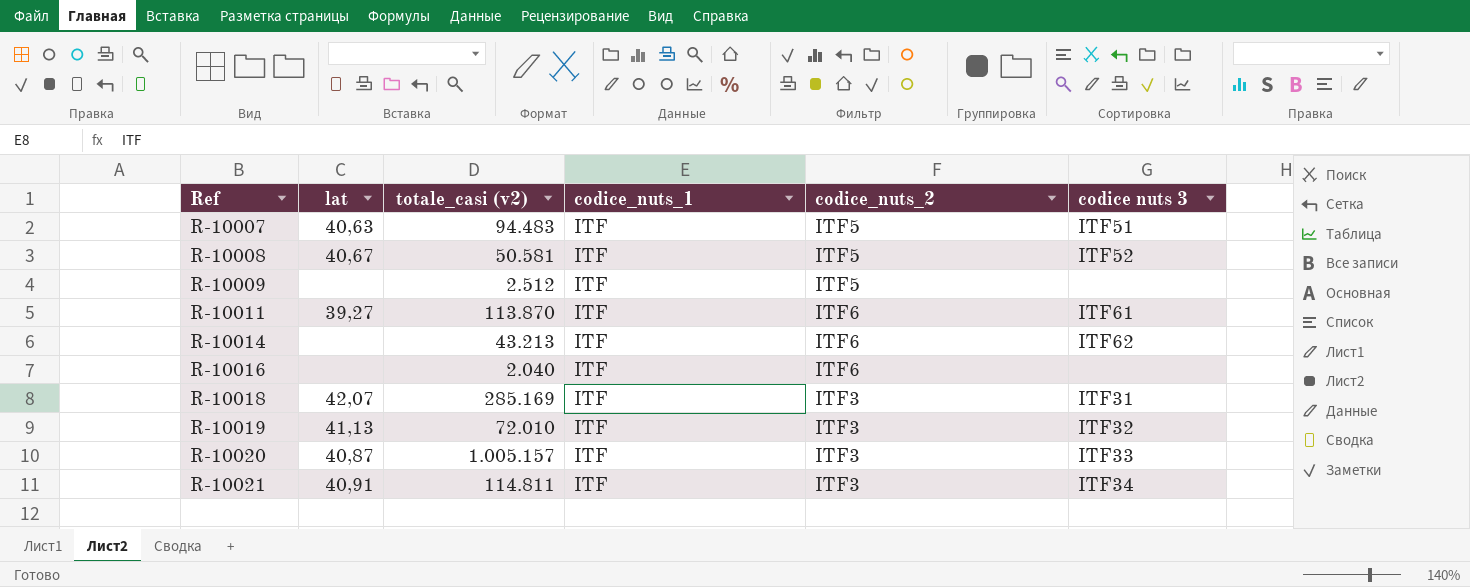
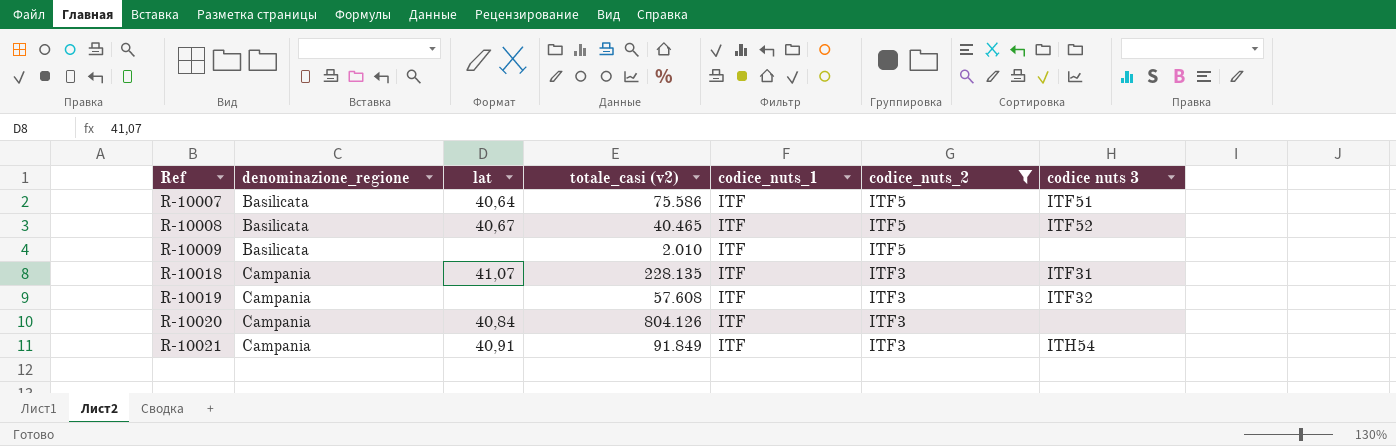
filter: none -> codice_nuts_2 != ITF6
column denominazione_regione | position: none -> 2
R-10007 | lat: 40,63 -> 40,64
R-10007 | totale_casi (v2): 94.483 -> 75.586
R-10008 | totale_casi (v2): 50.581 -> 40.465
R-10009 | totale_casi (v2): 2.512 -> 2.010
R-10018 | lat: 42,07 -> 41,07
R-10018 | totale_casi (v2): 285.169 -> 228.135
R-10019 | lat: 41,13 -> none
R-10019 | totale_casi (v2): 72.010 -> 57.608
R-10020 | lat: 40,87 -> 40,84
R-10020 | totale_casi (v2): 1.005.157 -> 804.126
R-10020 | codice nuts 3: ITF33 -> none
R-10021 | totale_casi (v2): 114.811 -> 91.849
R-10021 | codice nuts 3: ITF34 -> ITH54

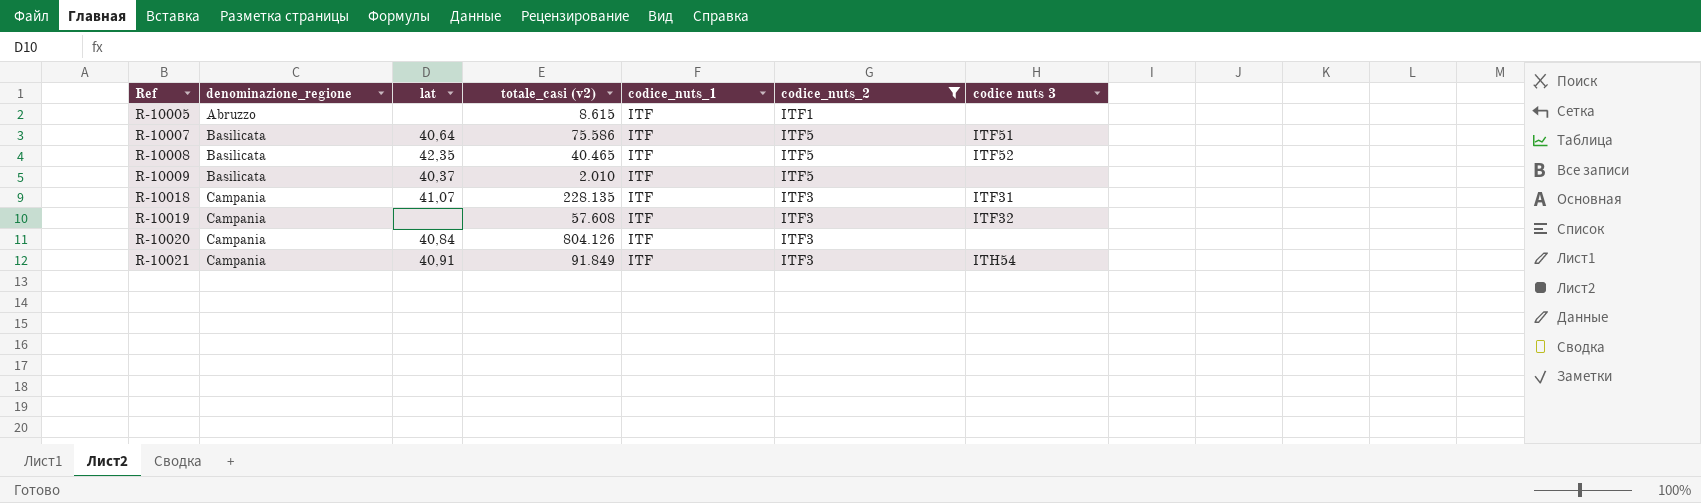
row R-10005: none -> Abruzzo | none | 8.615 | ITF | ITF1 | none
R-10008 | lat: 40,67 -> 42,35
R-10009 | lat: none -> 40,37

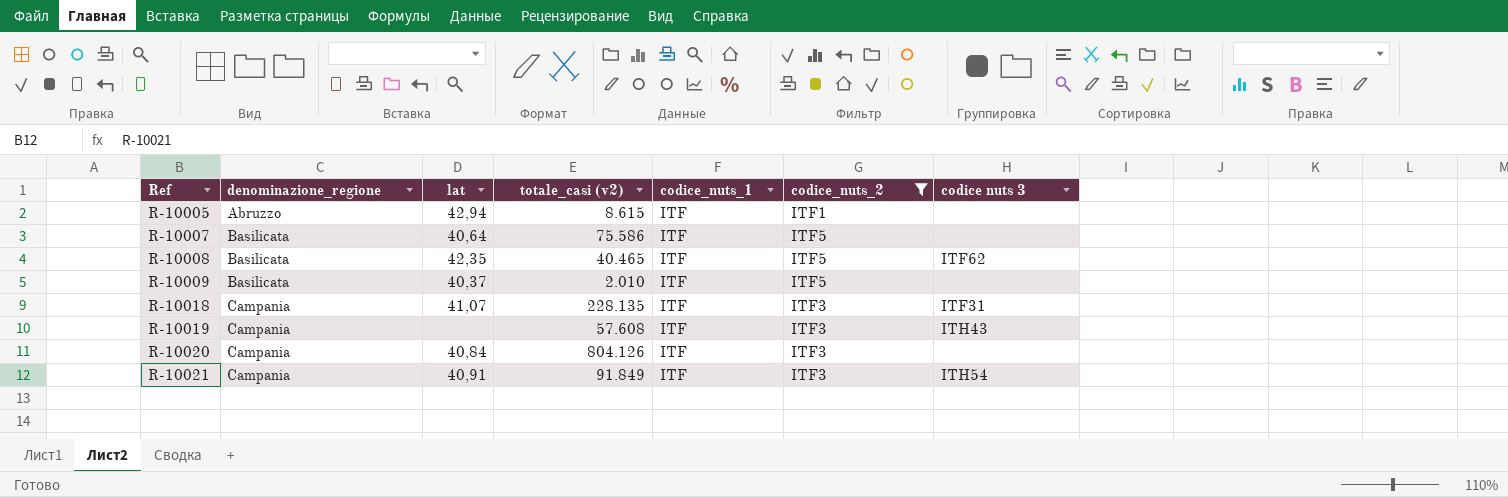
R-10005 | lat: none -> 42,94
R-10007 | codice nuts 3: ITF51 -> none
R-10008 | codice nuts 3: ITF52 -> ITF62
R-10019 | codice nuts 3: ITF32 -> ITH43

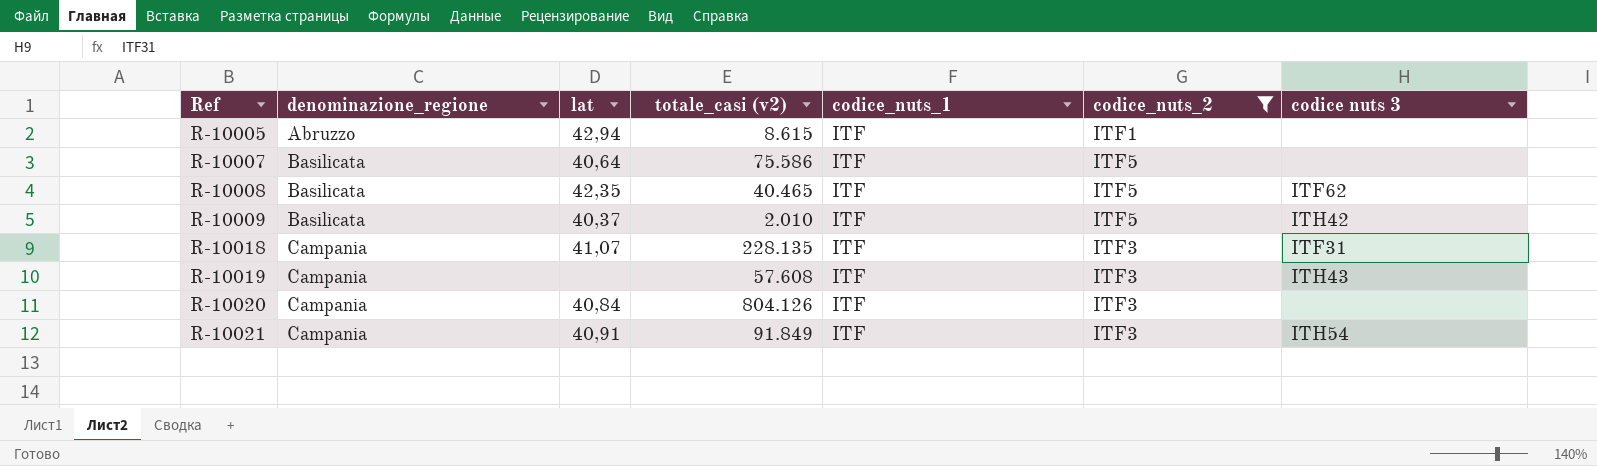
R-10009 | codice nuts 3: none -> ITH42

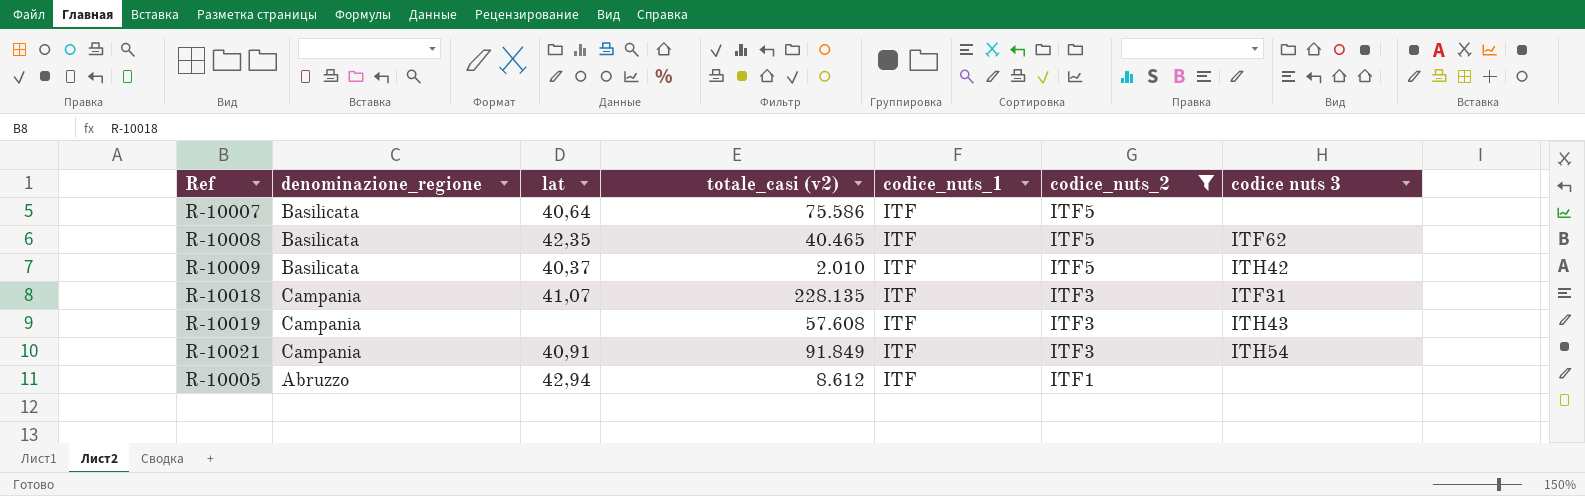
row order: Ref ascending -> codice_nuts_2 descending
row R-10020: Campania | 40,84 | 804.126 | ITF | ITF3 | none -> none
R-10005 | totale_casi (v2): 8.615 -> 8.612

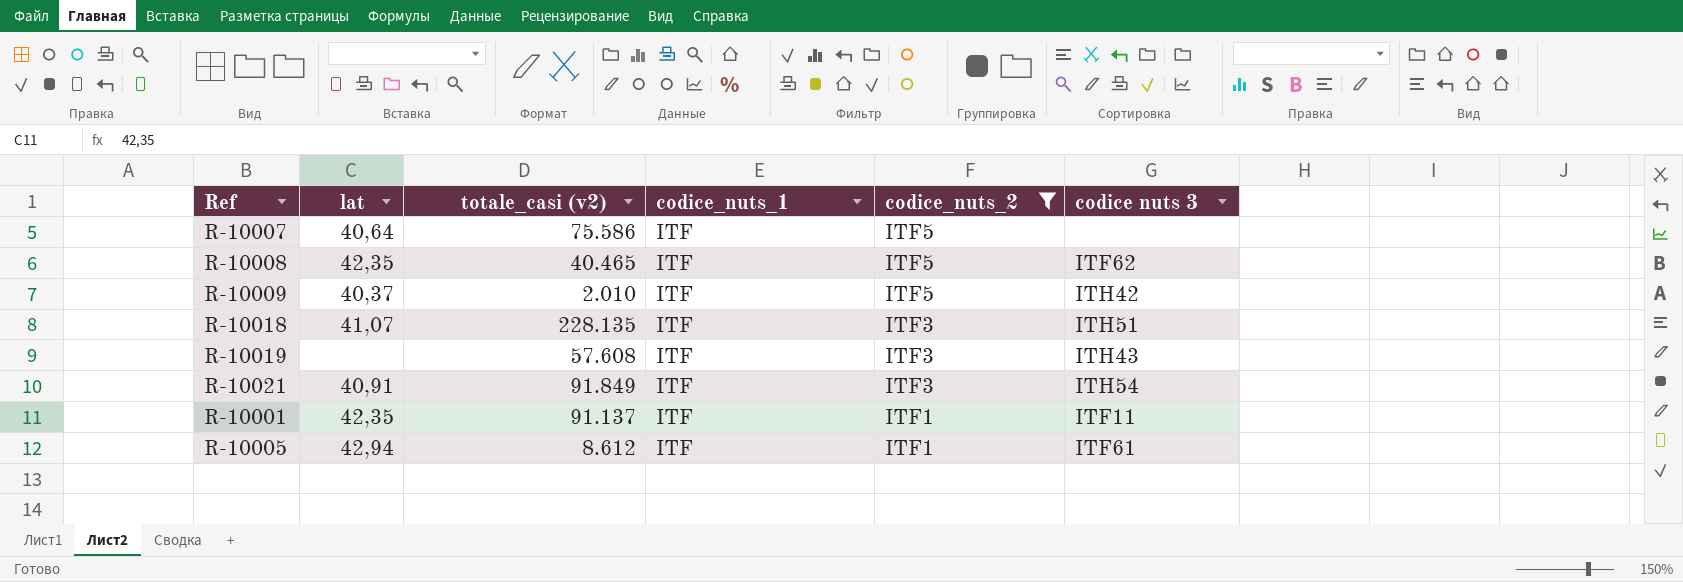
column denominazione_regione | position: 2 -> none
R-10018 | codice nuts 3: ITF31 -> ITH51
row R-10001: none -> 42,35 | 91.137 | ITF | ITF1 | ITF11
R-10005 | codice nuts 3: none -> ITF61

